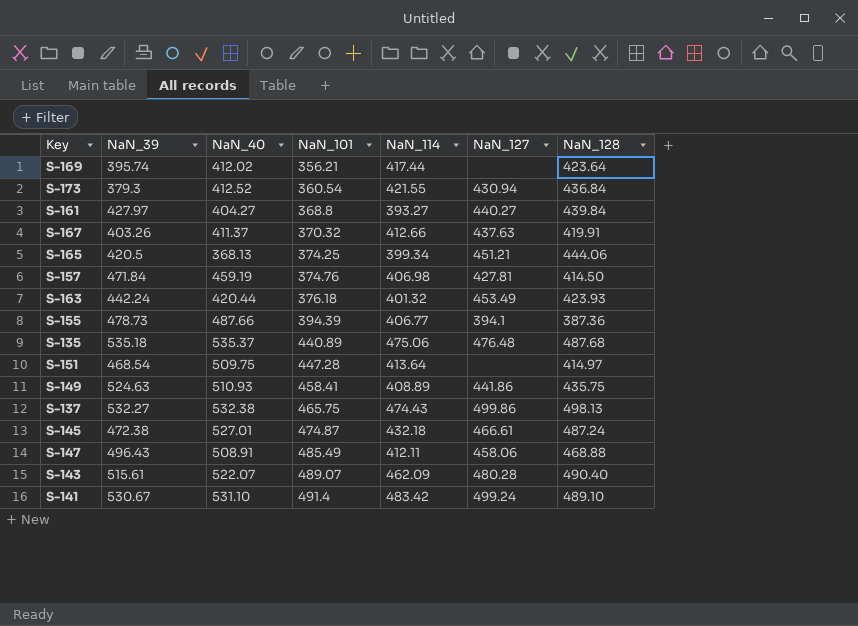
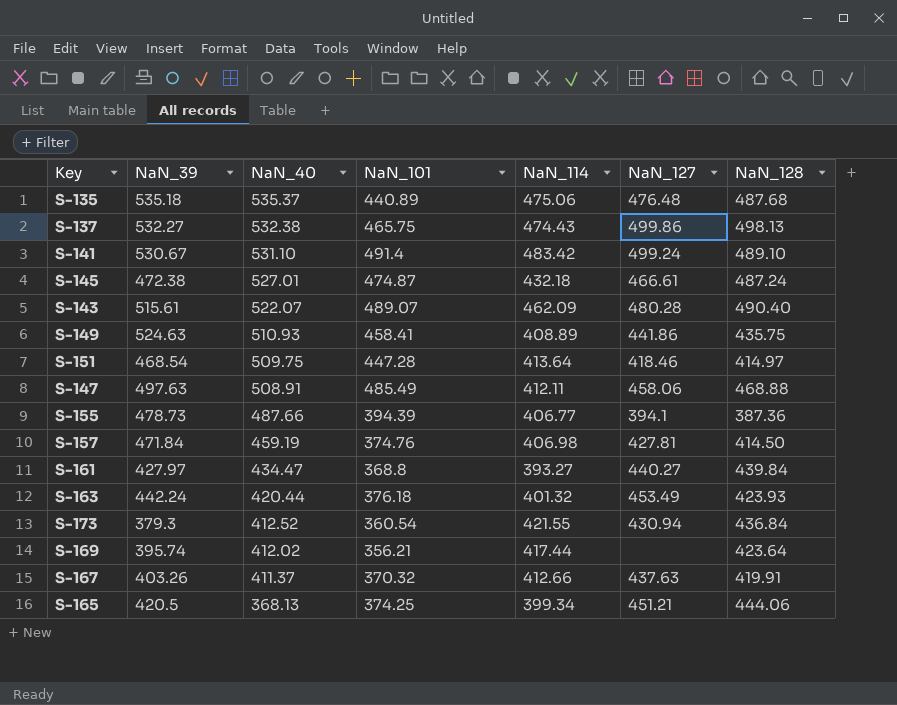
row order: NaN_101 ascending -> NaN_40 descending
S-151 | NaN_127: none -> 418.46
S-147 | NaN_39: 496.43 -> 497.63
S-161 | NaN_40: 404.27 -> 434.47

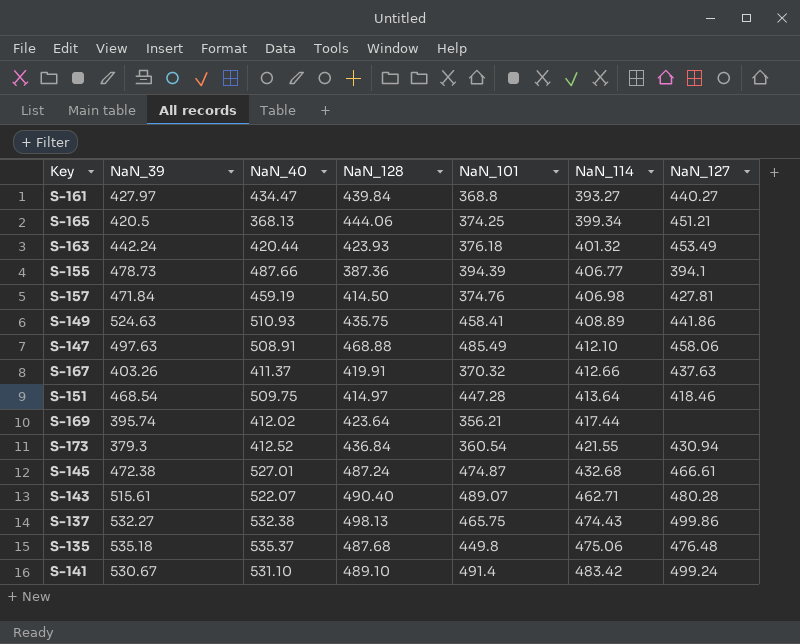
row order: NaN_40 descending -> NaN_114 ascending
column NaN_128 | position: 7 -> 4
S-147 | NaN_114: 412.11 -> 412.10
S-145 | NaN_114: 432.18 -> 432.68
S-143 | NaN_114: 462.09 -> 462.71
S-135 | NaN_101: 440.89 -> 449.8

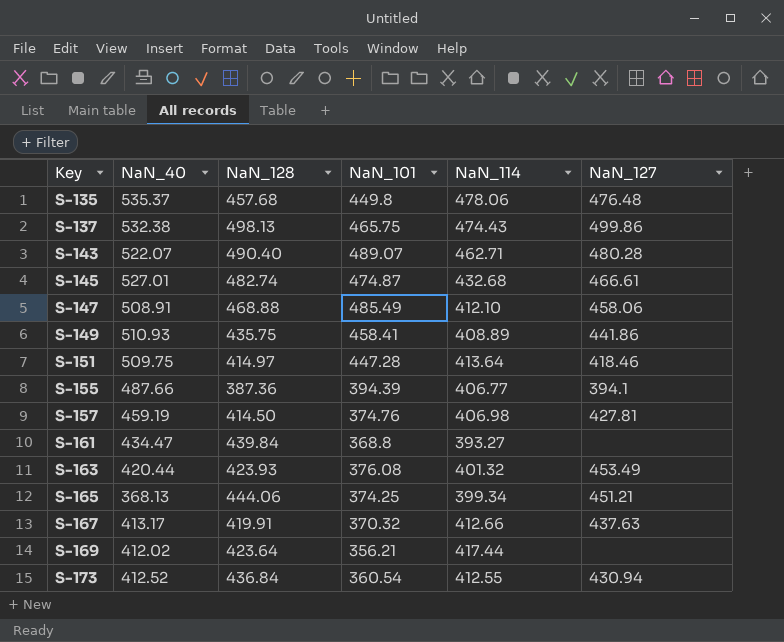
row order: NaN_114 ascending -> Key ascending
column NaN_39 | position: 2 -> none
row S-141: 530.67 | 531.10 | 489.10 | 491.4 | 483.42 | 499.24 -> none
S-135 | NaN_128: 487.68 -> 457.68
S-135 | NaN_114: 475.06 -> 478.06
S-145 | NaN_128: 487.24 -> 482.74
S-161 | NaN_127: 440.27 -> none
S-163 | NaN_101: 376.18 -> 376.08
S-167 | NaN_40: 411.37 -> 413.17
S-173 | NaN_114: 421.55 -> 412.55

